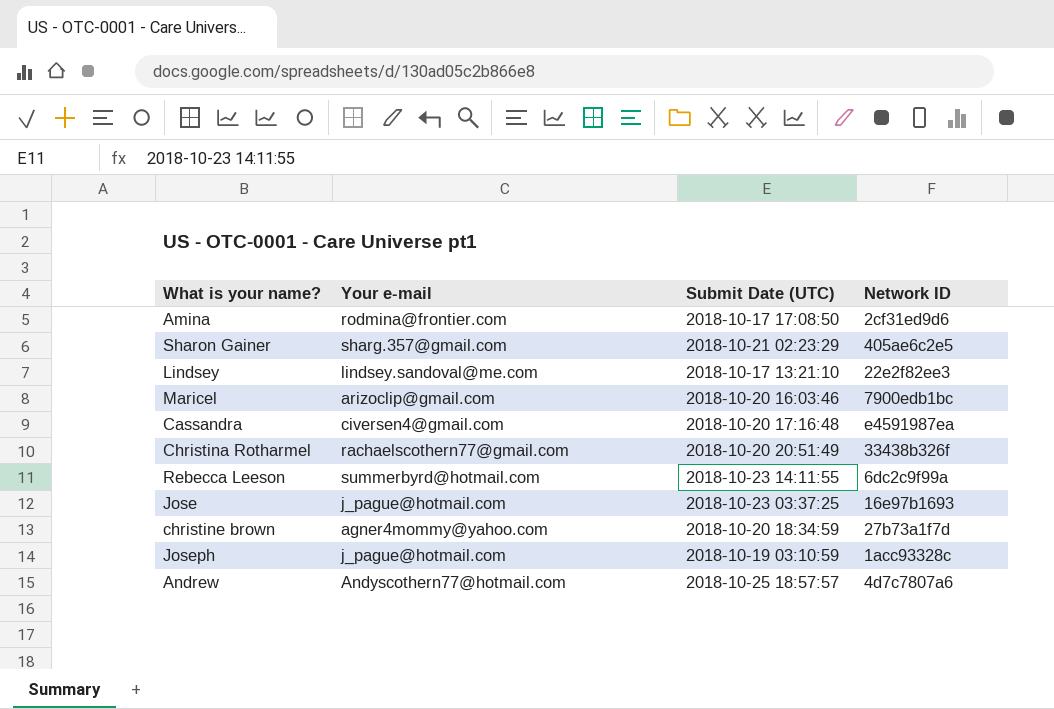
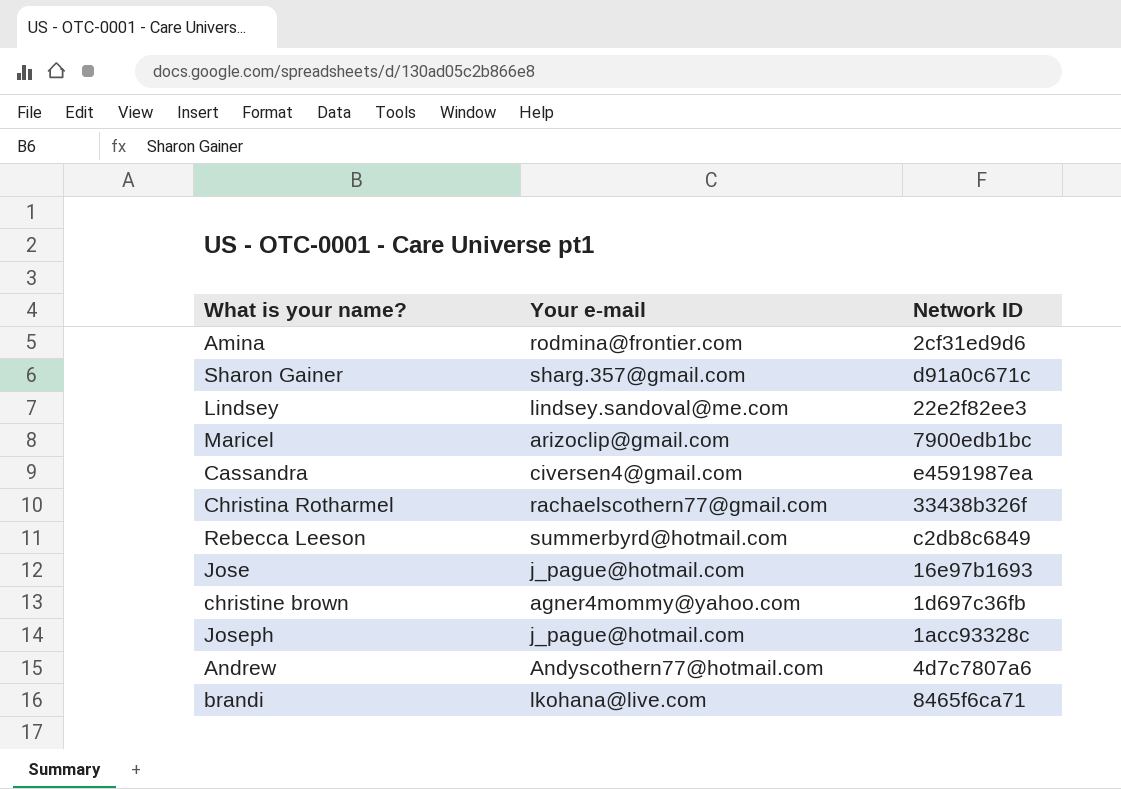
column Submit Date (UTC) | position: 3 -> none
Sharon Gainer | Network ID: 405ae6c2e5 -> d91a0c671c
Rebecca Leeson | Network ID: 6dc2c9f99a -> c2db8c6849
christine brown | Network ID: 27b73a1f7d -> 1d697c36fb
row brandi: none -> lkohana@live.com | 8465f6ca71

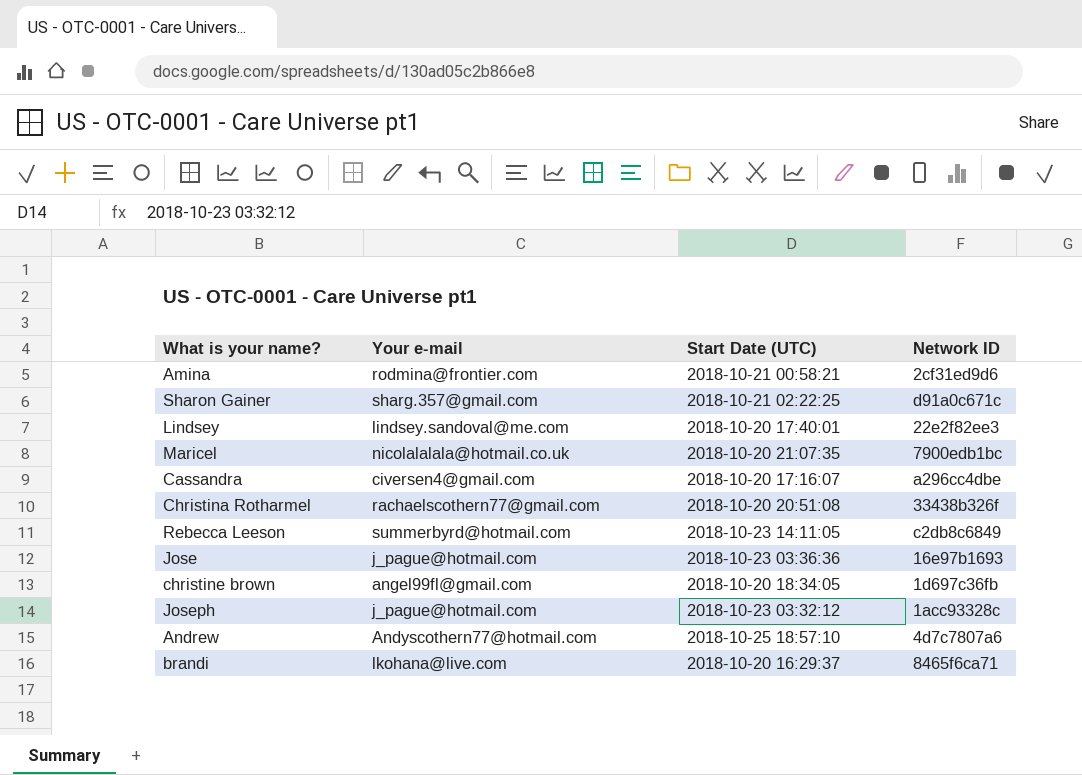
column Start Date (UTC) | position: none -> 3
Maricel | Your e-mail: arizoclip@gmail.com -> nicolalalala@hotmail.co.uk
Cassandra | Network ID: e4591987ea -> a296cc4dbe
christine brown | Your e-mail: agner4mommy@yahoo.com -> angel99fl@gmail.com

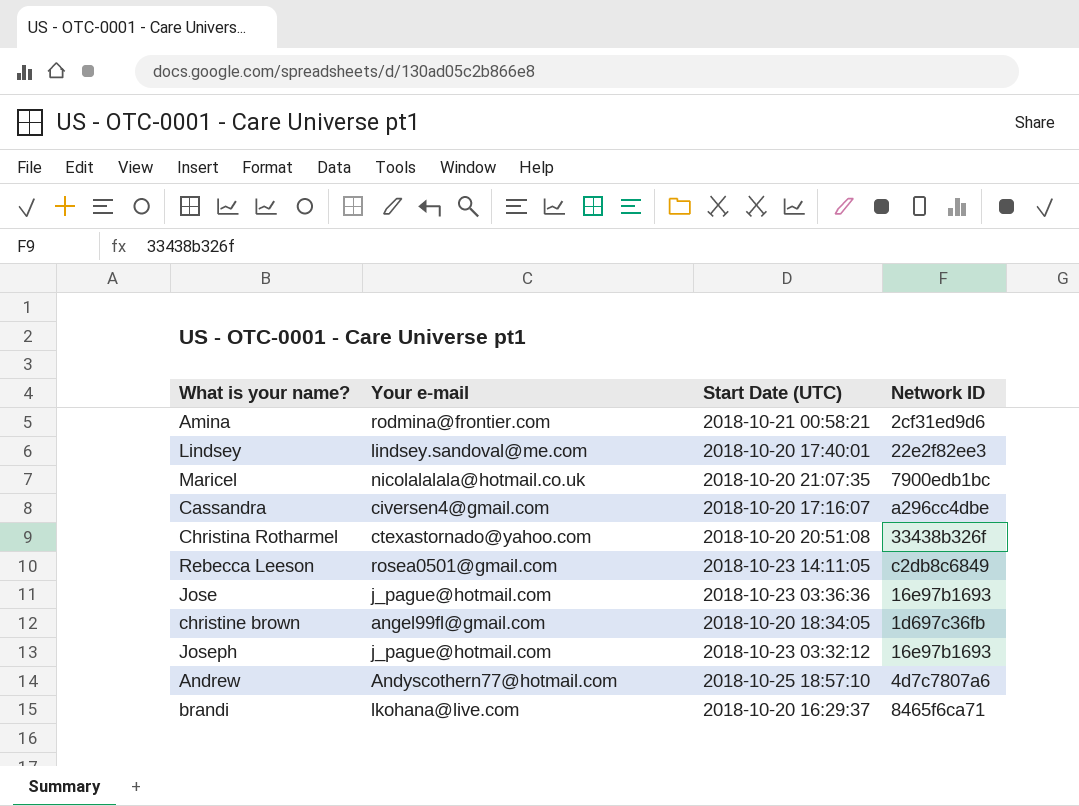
row Sharon Gainer: sharg.357@gmail.com | 2018-10-21 02:22:25 | d91a0c671c -> none
Christina Rotharmel | Your e-mail: rachaelscothern77@gmail.com -> ctexastornado@yahoo.com
Rebecca Leeson | Your e-mail: summerbyrd@hotmail.com -> rosea0501@gmail.com
Joseph | Network ID: 1acc93328c -> 16e97b1693

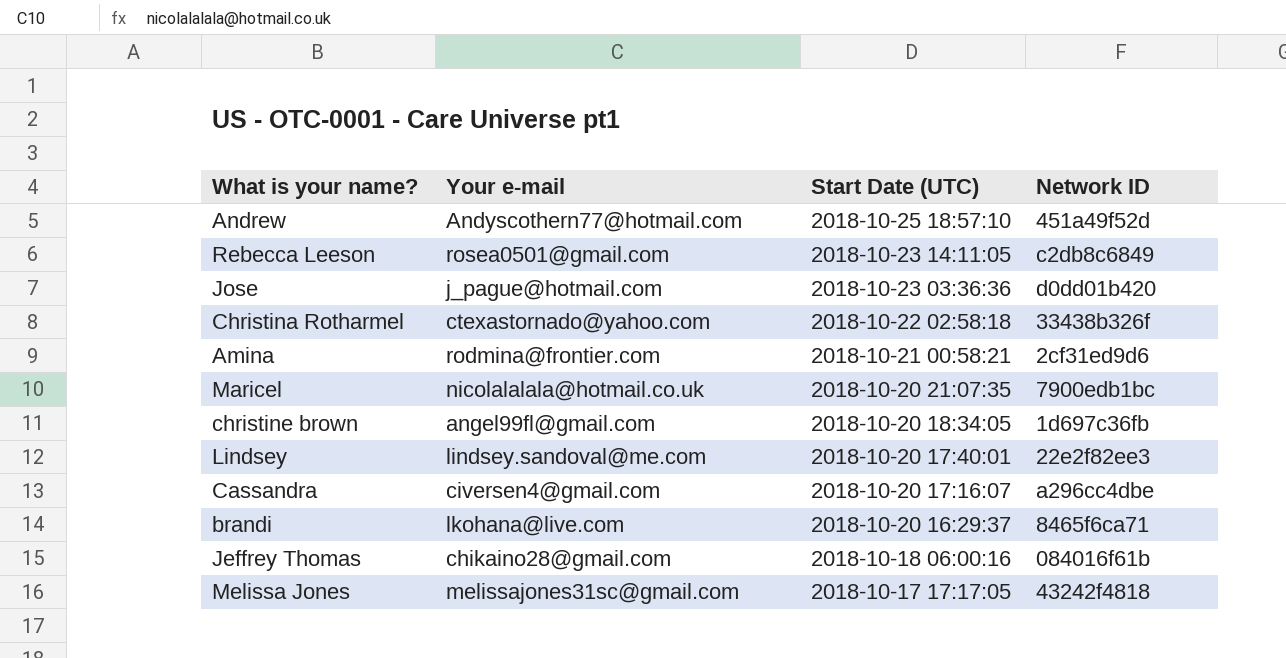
row order: none -> Start Date (UTC) descending
row Joseph: j_pague@hotmail.com | 2018-10-23 03:32:12 | 16e97b1693 -> none
Andrew | Network ID: 4d7c7807a6 -> 451a49f52d
Jose | Network ID: 16e97b1693 -> d0dd01b420
Christina Rotharmel | Start Date (UTC): 2018-10-20 20:51:08 -> 2018-10-22 02:58:18
row Jeffrey Thomas: none -> chikaino28@gmail.com | 2018-10-18 06:00:16 | 084016f61b
row Melissa Jones: none -> melissajones31sc@gmail.com | 2018-10-17 17:17:05 | 43242f4818

